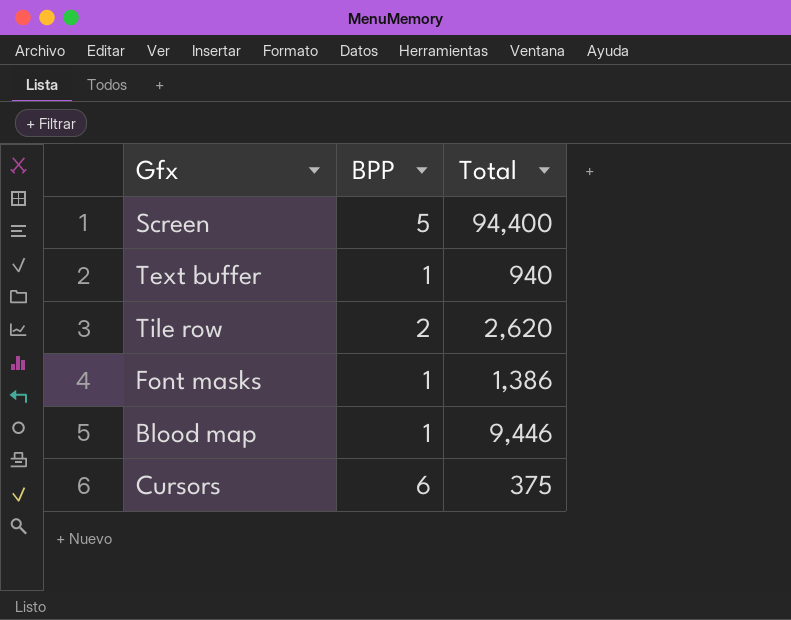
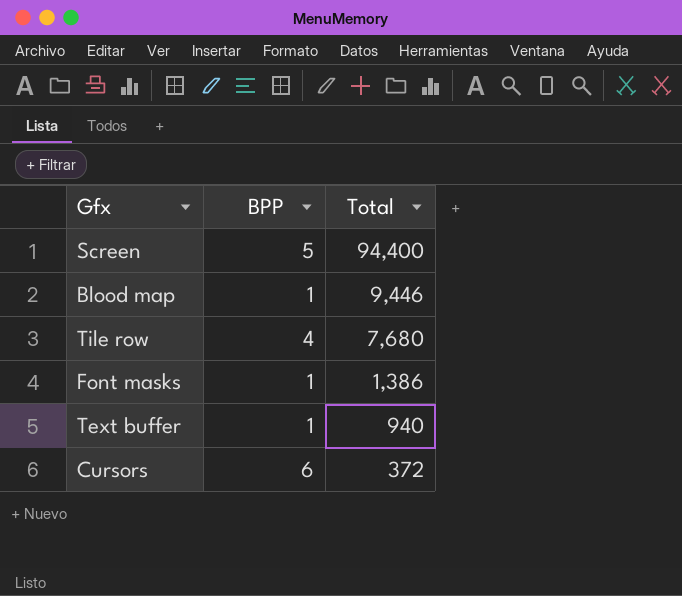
row order: none -> Total descending
Tile row | BPP: 2 -> 4
Tile row | Total: 2,620 -> 7,680
Cursors | Total: 375 -> 372

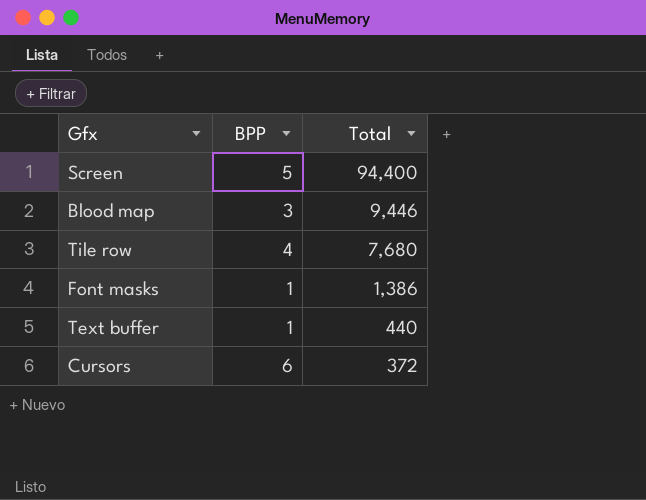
Blood map | BPP: 1 -> 3
Text buffer | Total: 940 -> 440

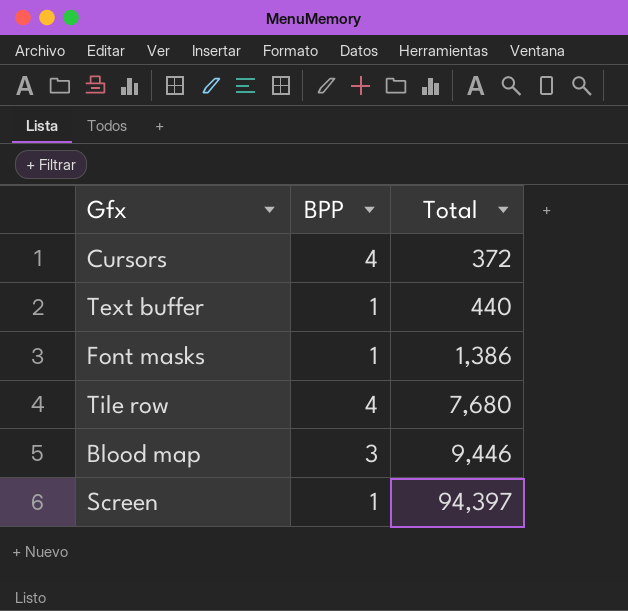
row order: Total descending -> Total ascending
Cursors | BPP: 6 -> 4
Screen | BPP: 5 -> 1
Screen | Total: 94,400 -> 94,397

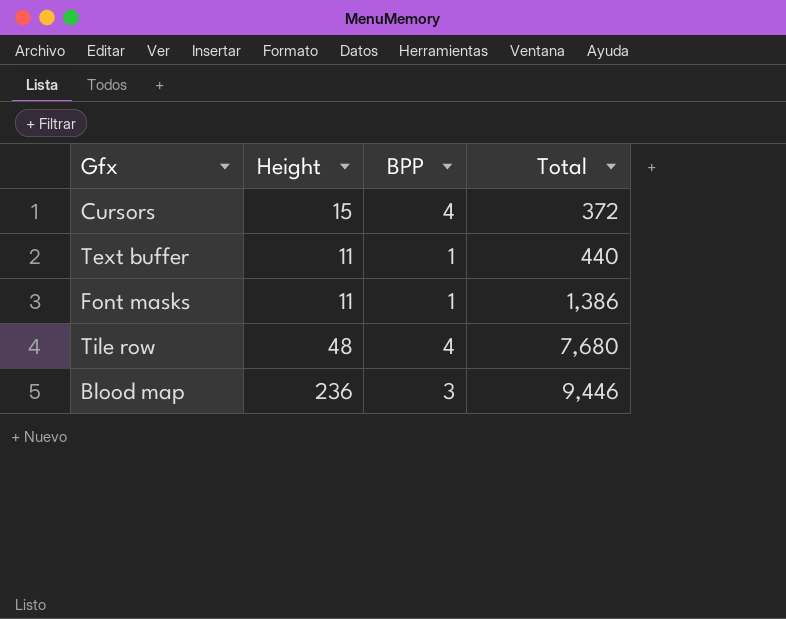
column Height | position: none -> 2
row Screen: 1 | 94,397 -> none

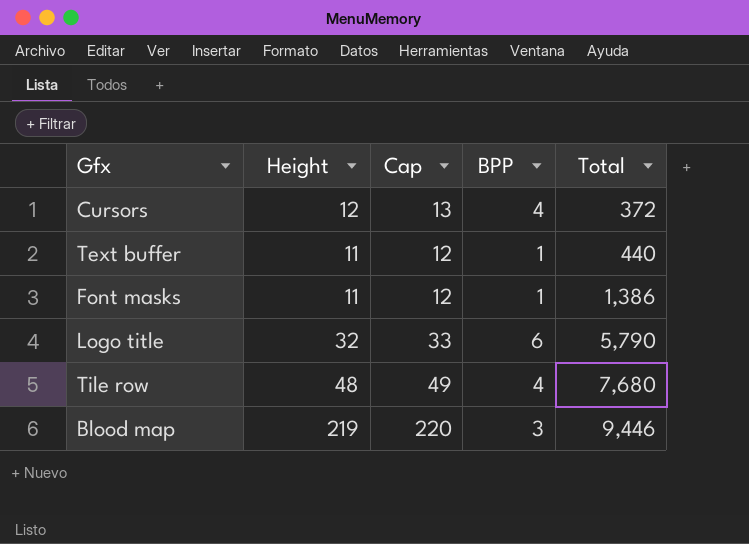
column Cap | formula: none -> [Height] + 1
Cursors | Height: 15 -> 12
row Logo title: none -> 32 | 33 | 6 | 5,790
Blood map | Height: 236 -> 219

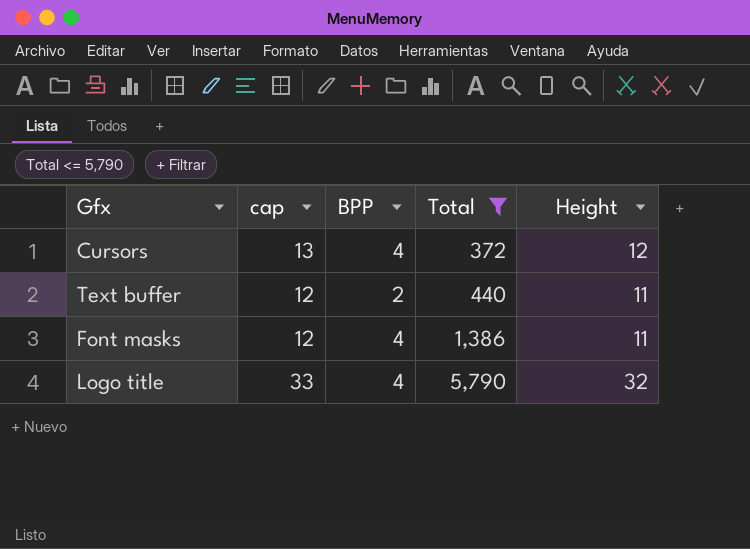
filter: none -> Total <= 5,790
column name: Cap -> cap
column Height | position: 2 -> 5
Text buffer | BPP: 1 -> 2
Font masks | BPP: 1 -> 4
Logo title | BPP: 6 -> 4

